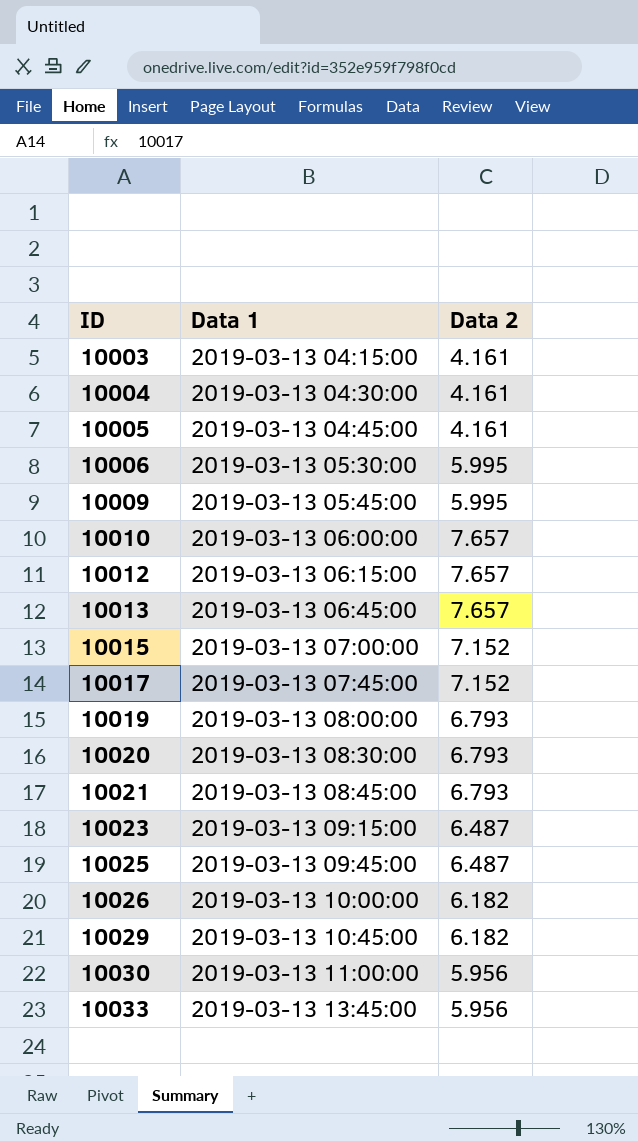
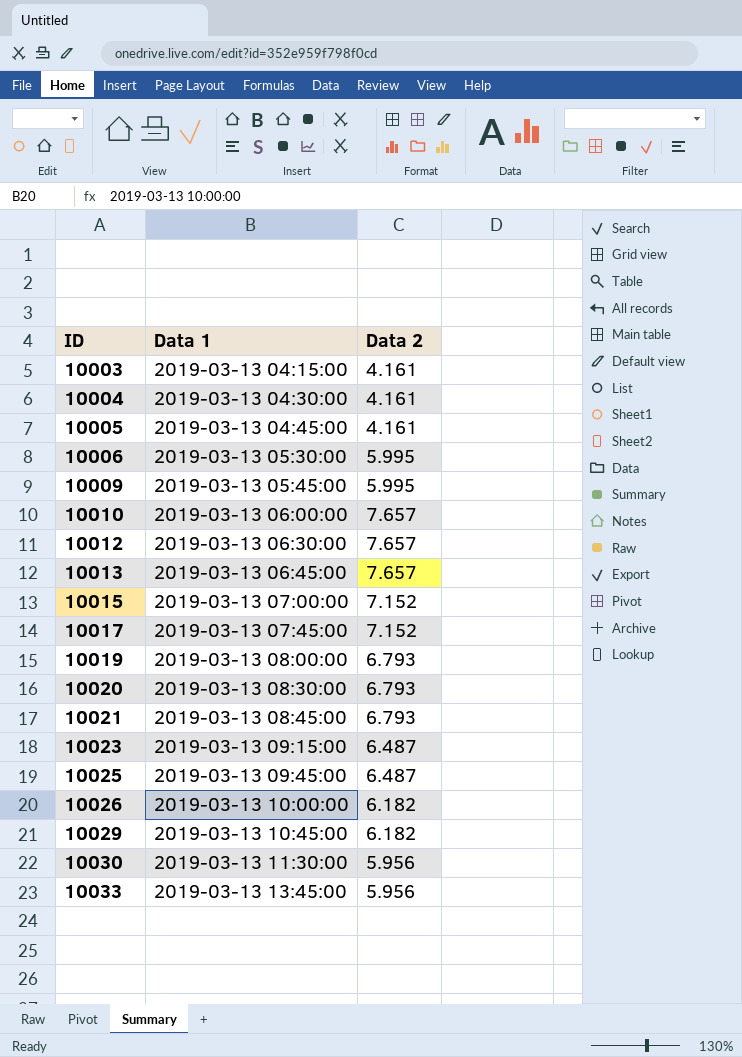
10012 | Data 1: 2019-03-13 06:15:00 -> 2019-03-13 06:30:00
10030 | Data 1: 2019-03-13 11:00:00 -> 2019-03-13 11:30:00

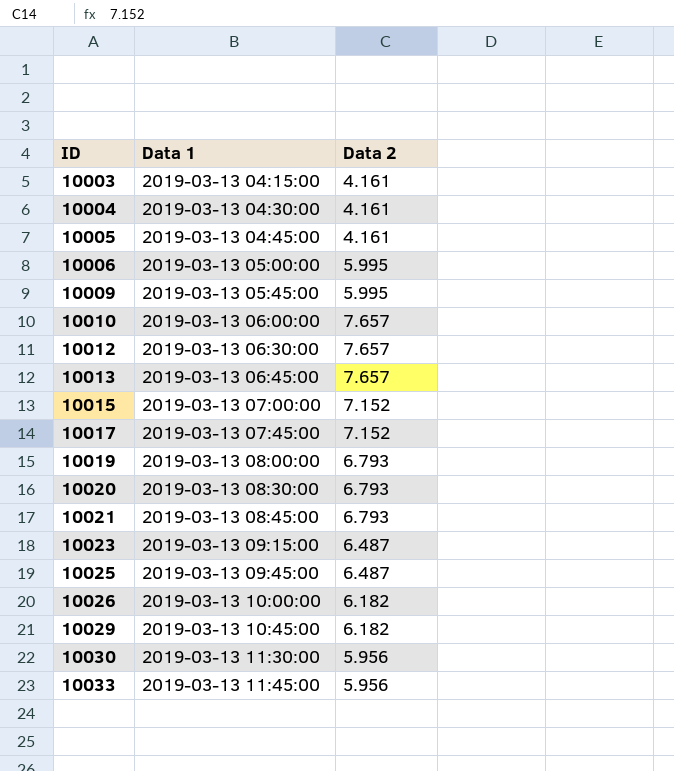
10006 | Data 1: 2019-03-13 05:30:00 -> 2019-03-13 05:00:00
10033 | Data 1: 2019-03-13 13:45:00 -> 2019-03-13 11:45:00

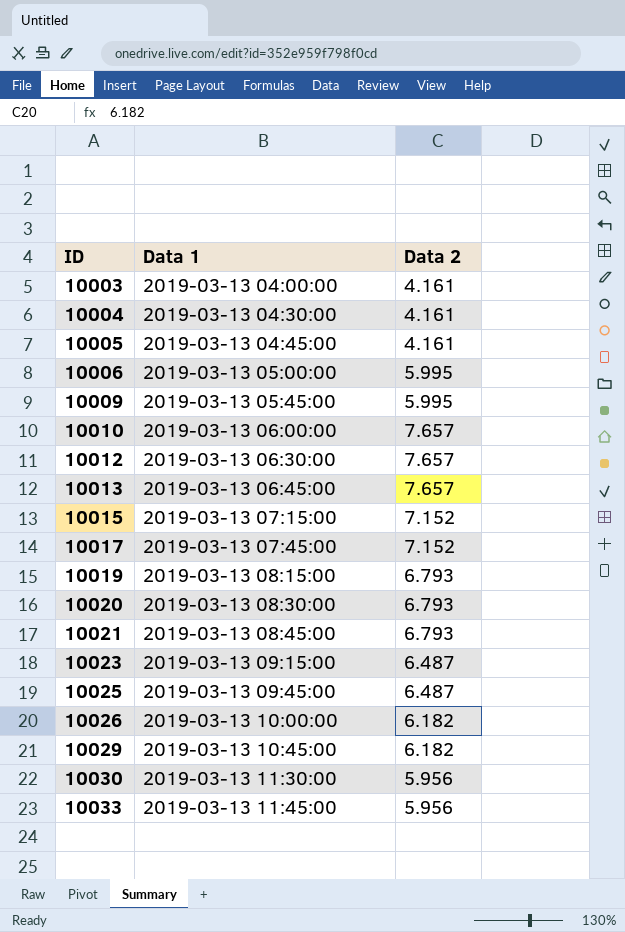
10003 | Data 1: 2019-03-13 04:15:00 -> 2019-03-13 04:00:00
10015 | Data 1: 2019-03-13 07:00:00 -> 2019-03-13 07:15:00
10019 | Data 1: 2019-03-13 08:00:00 -> 2019-03-13 08:15:00

